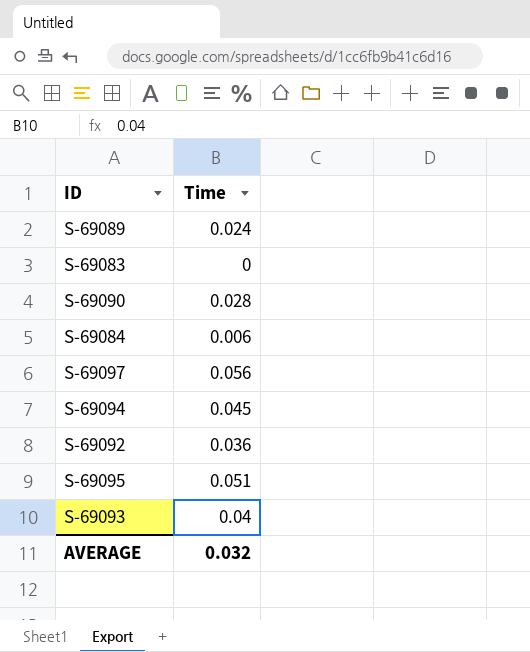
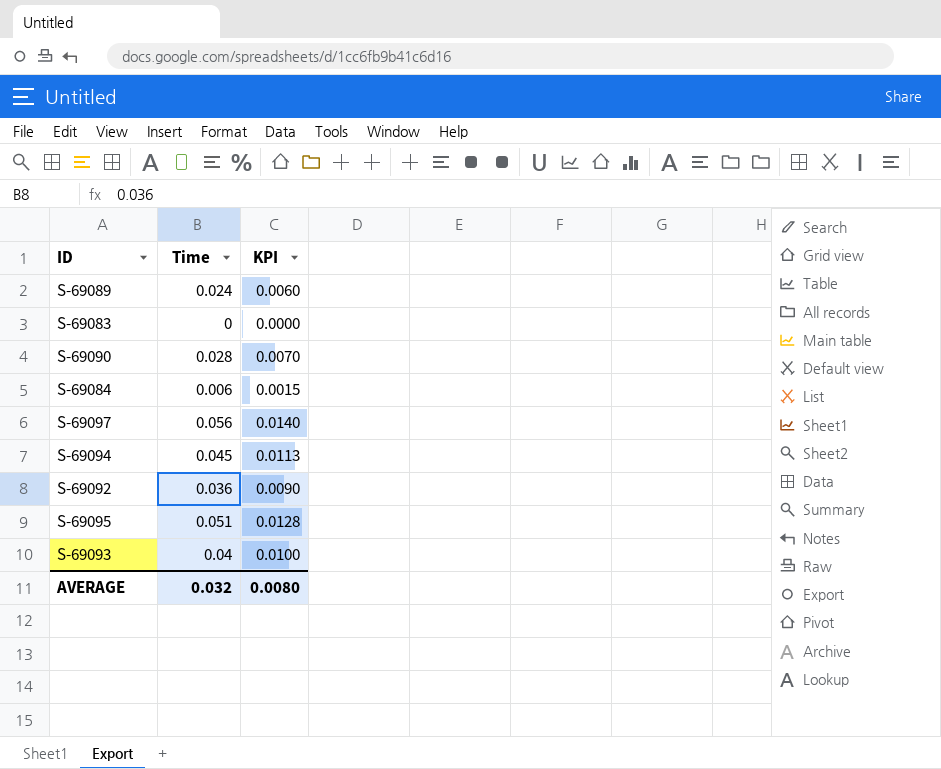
column KPI | formula: none -> [Time] * 0.25

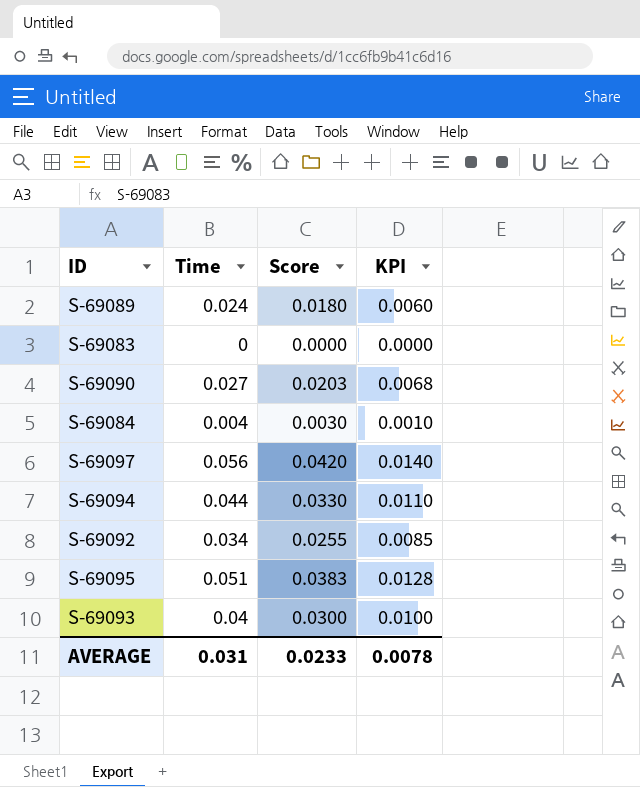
column Score | formula: none -> [Time] * 0.75
S-69090 | Time: 0.028 -> 0.027
S-69090 | KPI: 0.0070 -> 0.0068
S-69084 | Time: 0.006 -> 0.004
S-69084 | KPI: 0.0015 -> 0.0010
S-69094 | Time: 0.045 -> 0.044
S-69094 | KPI: 0.0113 -> 0.0110
S-69092 | Time: 0.036 -> 0.034
S-69092 | KPI: 0.0090 -> 0.0085
AVERAGE | Time: 0.032 -> 0.031
AVERAGE | KPI: 0.0080 -> 0.0078

